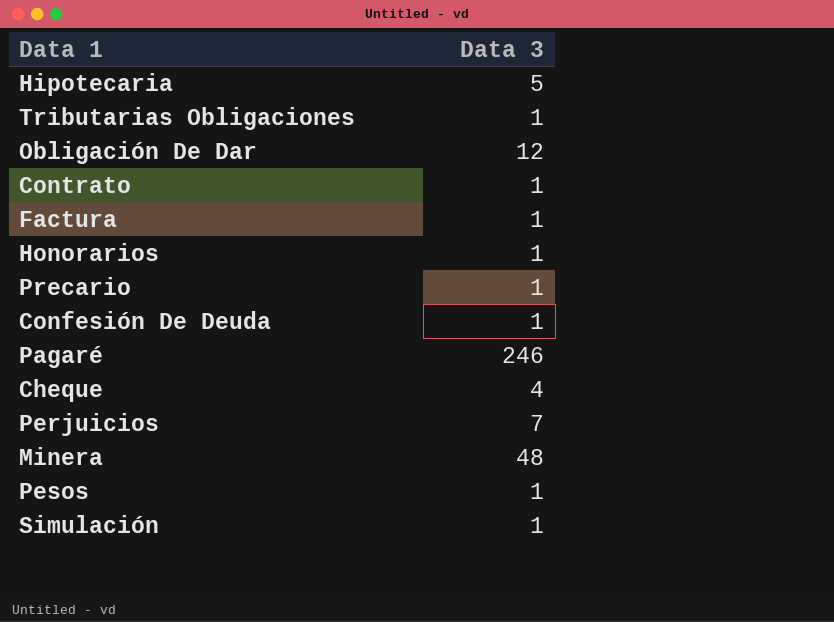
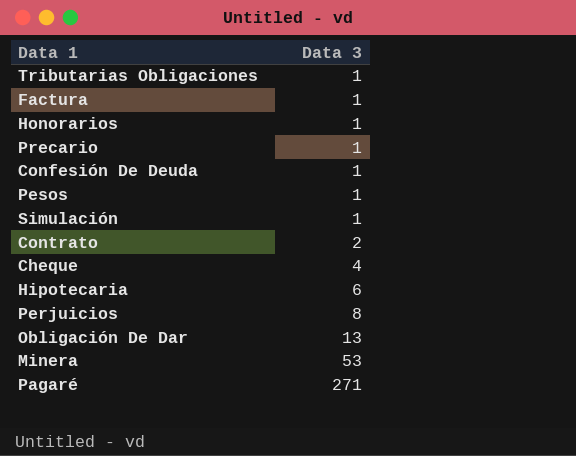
row order: none -> Data 3 ascending
Contrato | Data 3: 1 -> 2
Hipotecaria | Data 3: 5 -> 6
Perjuicios | Data 3: 7 -> 8
Obligación De Dar | Data 3: 12 -> 13
Minera | Data 3: 48 -> 53
Pagaré | Data 3: 246 -> 271

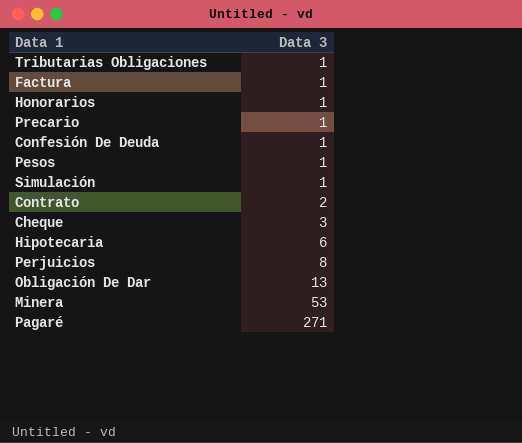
Cheque | Data 3: 4 -> 3

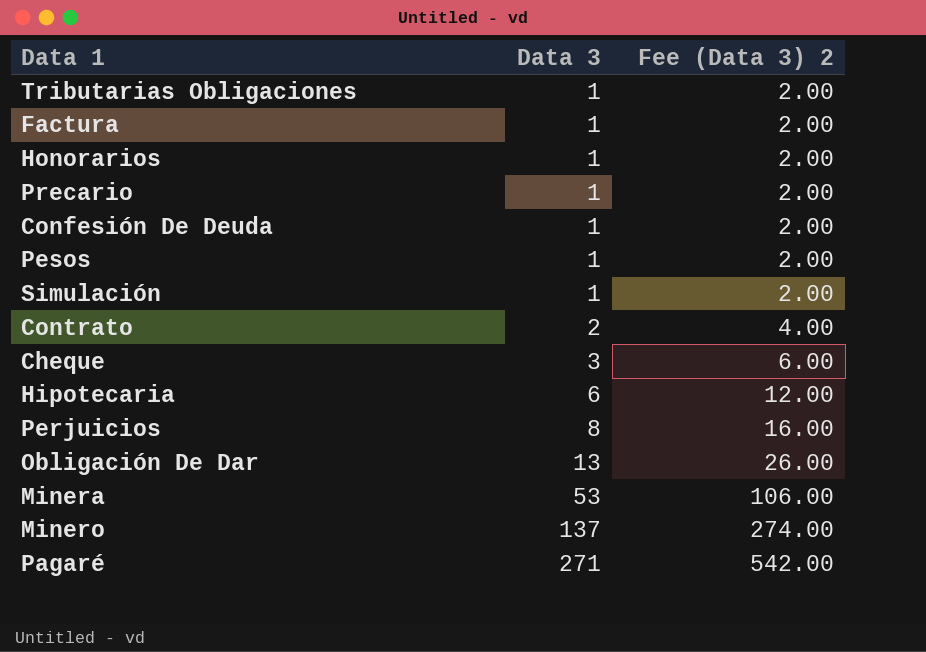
column Fee (Data 3) 2 | formula: none -> [Data 3] * 2
row Minero: none -> 137 | 274.00

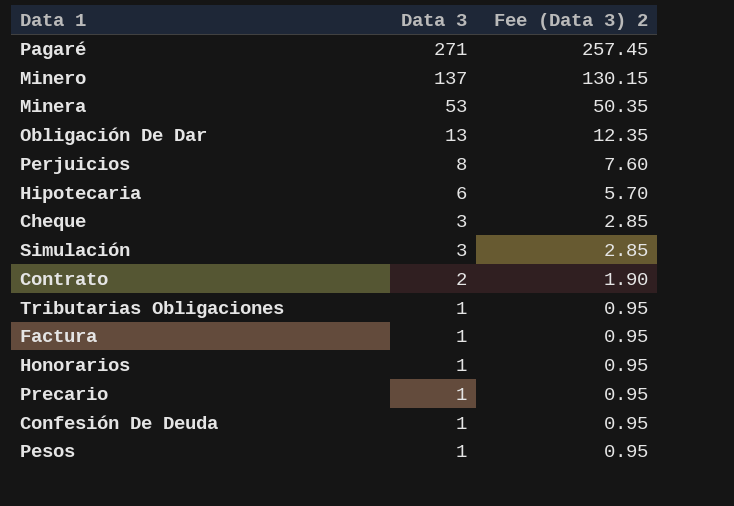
row order: Data 3 ascending -> Data 3 descending
column Fee (Data 3) 2 | formula: [Data 3] * 2 -> [Data 3] * 0.95
Simulación | Data 3: 1 -> 3

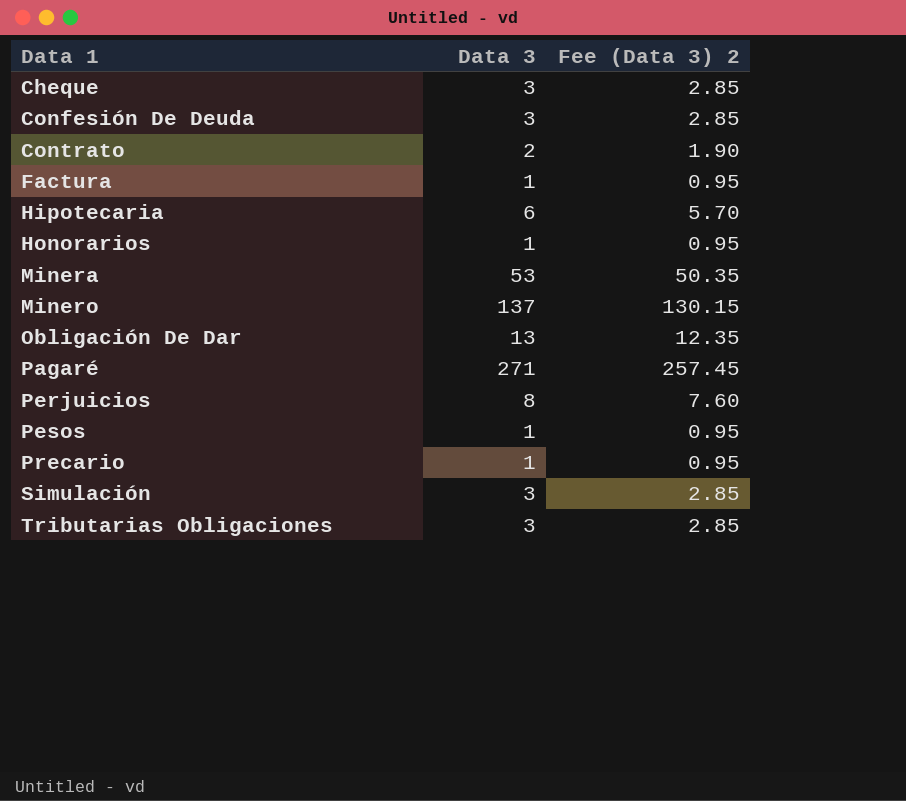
row order: Data 3 descending -> Data 1 ascending
Confesión De Deuda | Data 3: 1 -> 3
Confesión De Deuda | Fee (Data 3) 2: 0.95 -> 2.85
Tributarias Obligaciones | Data 3: 1 -> 3
Tributarias Obligaciones | Fee (Data 3) 2: 0.95 -> 2.85

